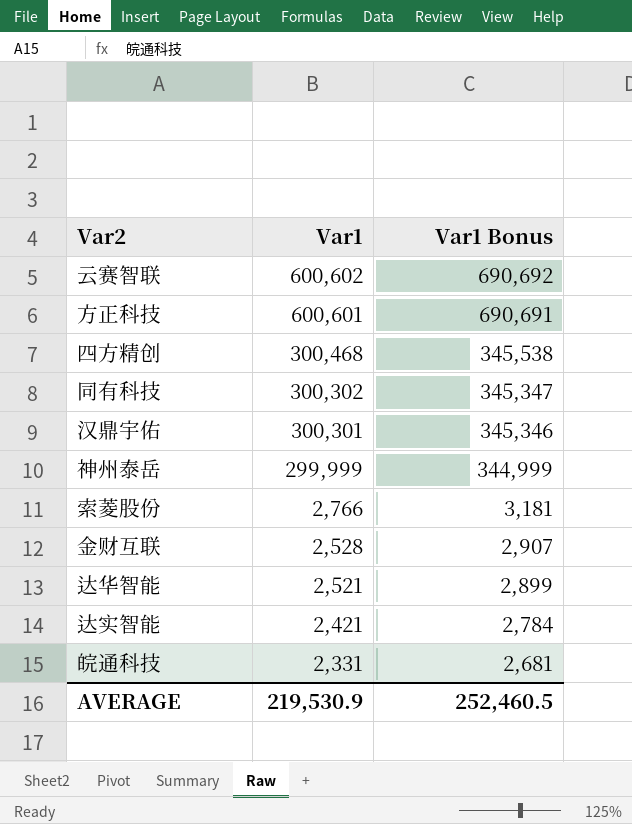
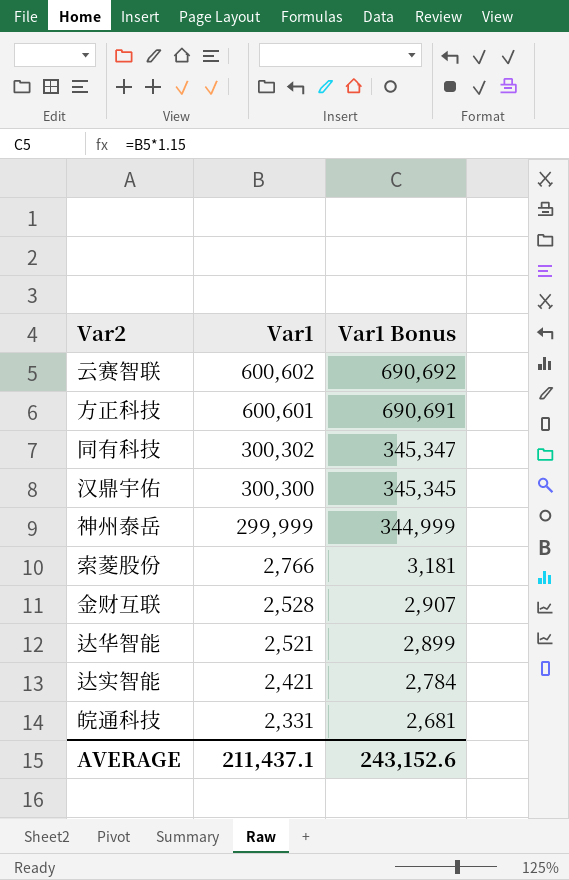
row 四方精创: 300,468 | 345,538 -> none
汉鼎宇佑 | Var1: 300,301 -> 300,300
汉鼎宇佑 | Var1 Bonus: 345,346 -> 345,345
AVERAGE | Var1: 219,530.9 -> 211,437.1
AVERAGE | Var1 Bonus: 252,460.5 -> 243,152.6

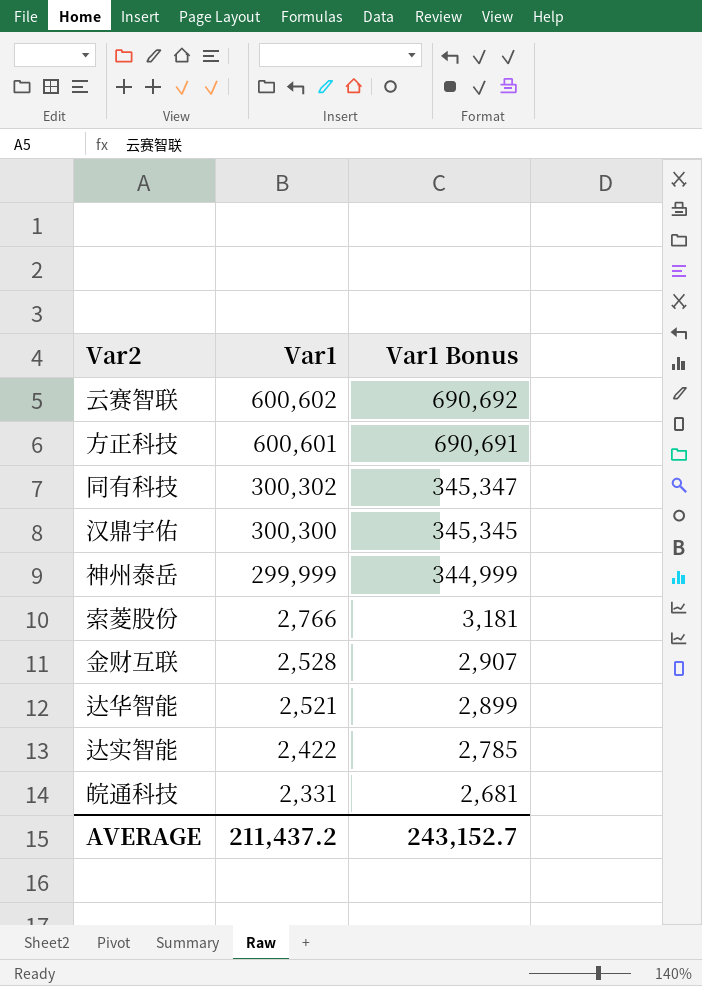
达实智能 | Var1: 2,421 -> 2,422
达实智能 | Var1 Bonus: 2,784 -> 2,785
AVERAGE | Var1: 211,437.1 -> 211,437.2
AVERAGE | Var1 Bonus: 243,152.6 -> 243,152.7

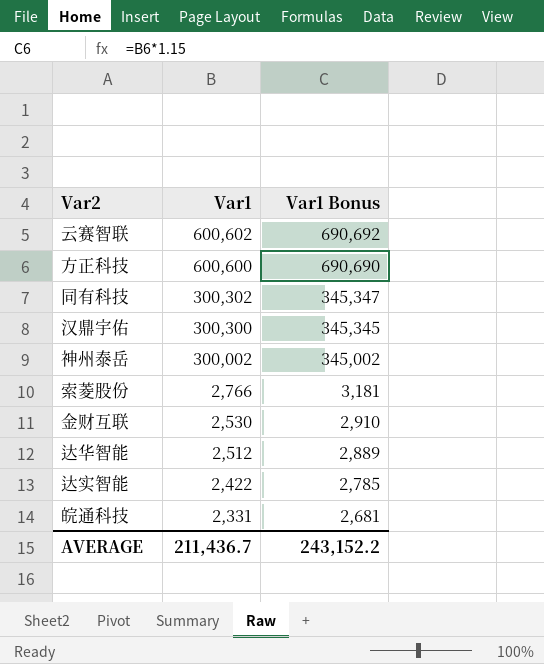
方正科技 | Var1: 600,601 -> 600,600
方正科技 | Var1 Bonus: 690,691 -> 690,690
神州泰岳 | Var1: 299,999 -> 300,002
神州泰岳 | Var1 Bonus: 344,999 -> 345,002
金财互联 | Var1: 2,528 -> 2,530
金财互联 | Var1 Bonus: 2,907 -> 2,910
达华智能 | Var1: 2,521 -> 2,512
达华智能 | Var1 Bonus: 2,899 -> 2,889
AVERAGE | Var1: 211,437.2 -> 211,436.7
AVERAGE | Var1 Bonus: 243,152.7 -> 243,152.2

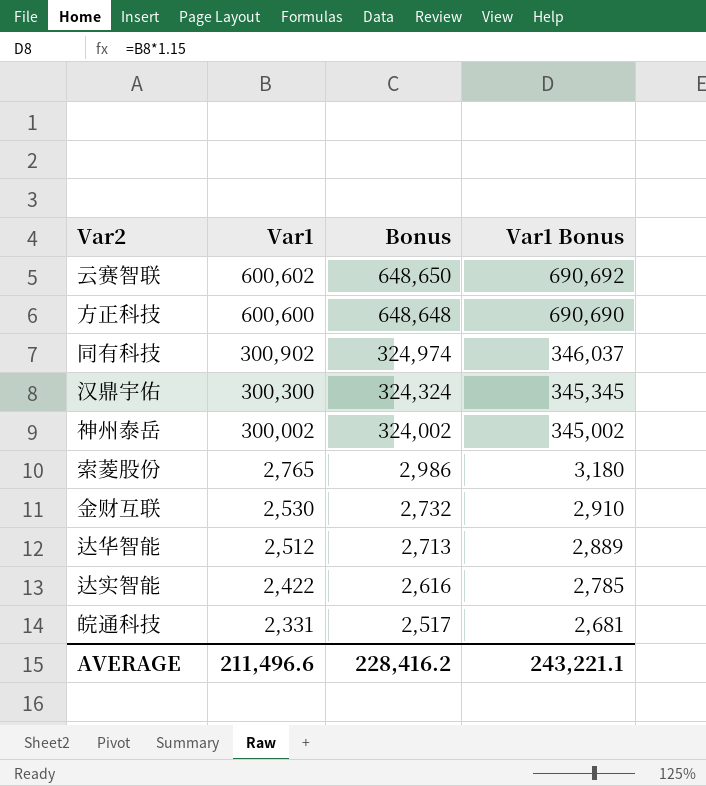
column Bonus | formula: none -> [Var1] * 1.08
同有科技 | Var1: 300,302 -> 300,902
同有科技 | Var1 Bonus: 345,347 -> 346,037
索菱股份 | Var1: 2,766 -> 2,765
索菱股份 | Var1 Bonus: 3,181 -> 3,180
AVERAGE | Var1: 211,436.7 -> 211,496.6
AVERAGE | Var1 Bonus: 243,152.2 -> 243,221.1

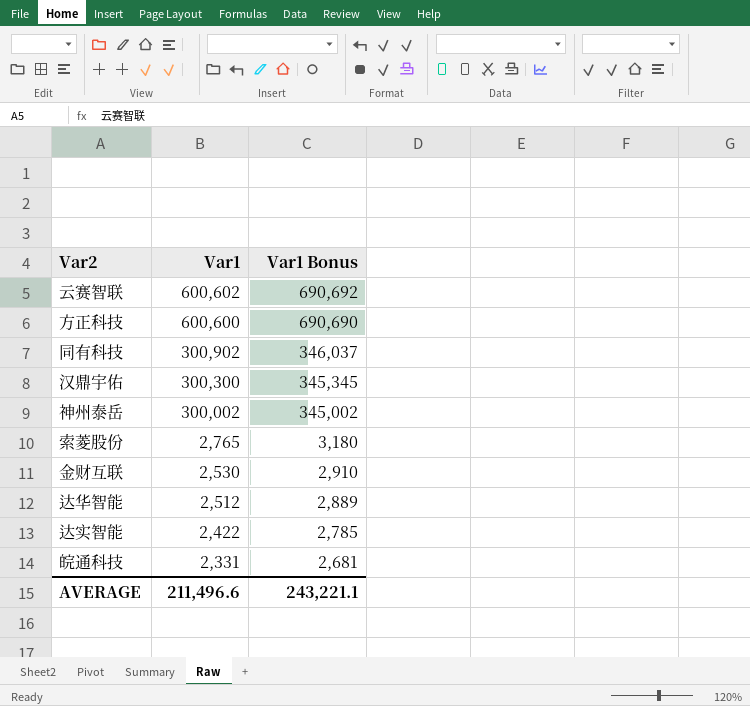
column Bonus | formula: [Var1] * 1.08 -> none

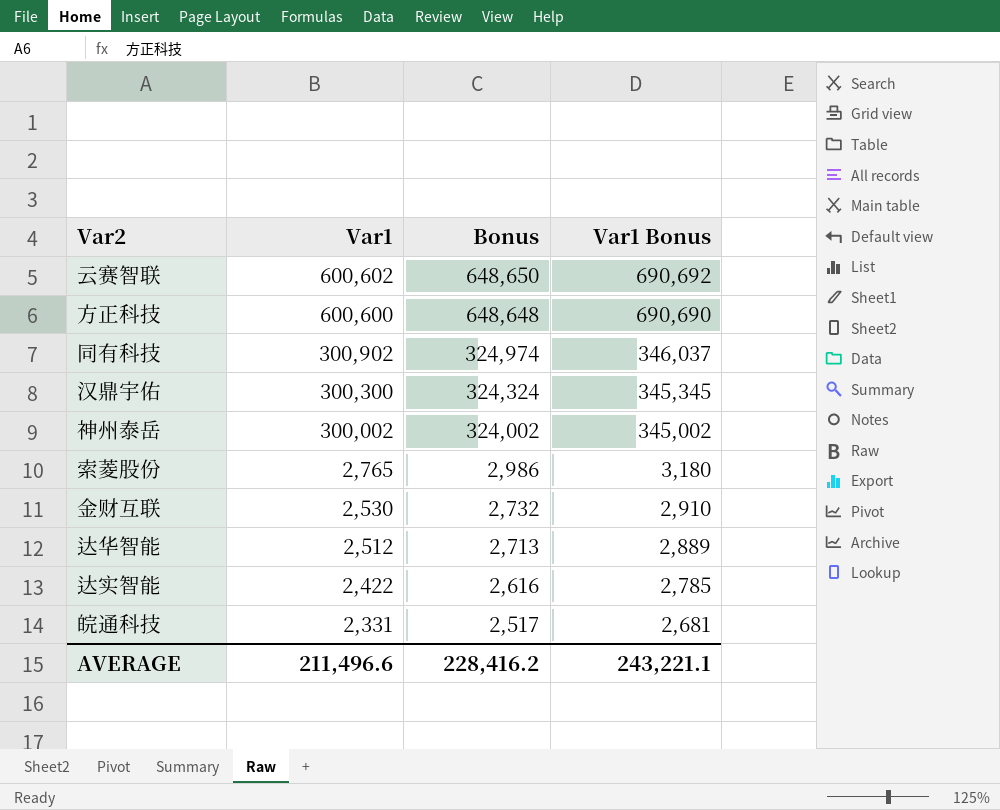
column Bonus | formula: none -> [Var1] * 1.08

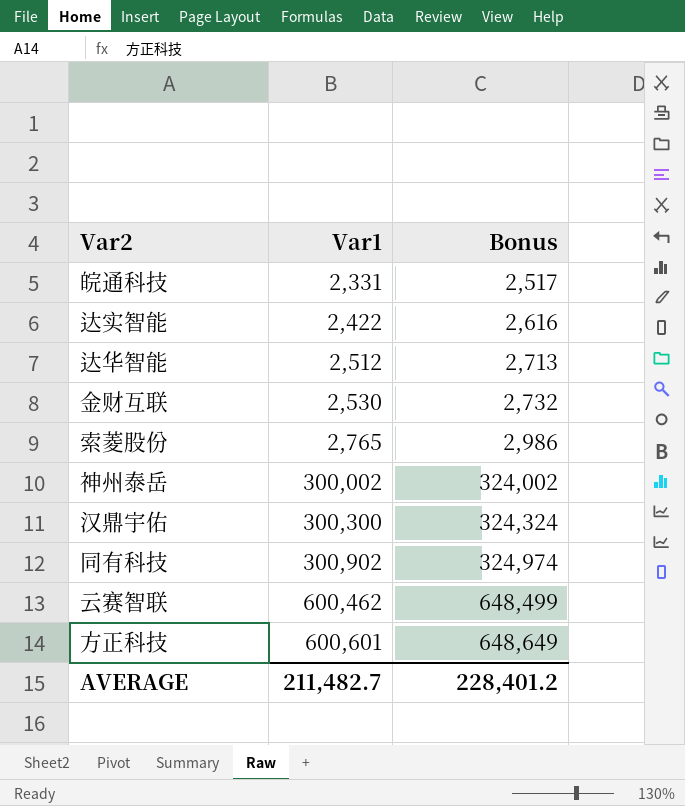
row order: Var1 descending -> Var1 ascending
column Var1 Bonus | formula: [Var1] * 1.15 -> none
云赛智联 | Var1: 600,602 -> 600,462
云赛智联 | Bonus: 648,650 -> 648,499
方正科技 | Var1: 600,600 -> 600,601
方正科技 | Bonus: 648,648 -> 648,649
AVERAGE | Var1: 211,496.6 -> 211,482.7
AVERAGE | Bonus: 228,416.2 -> 228,401.2

